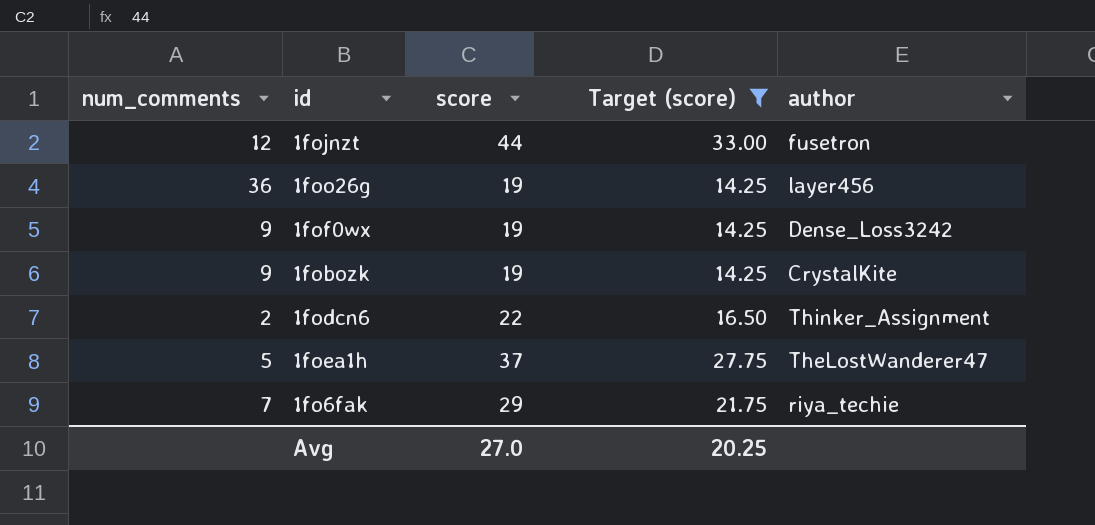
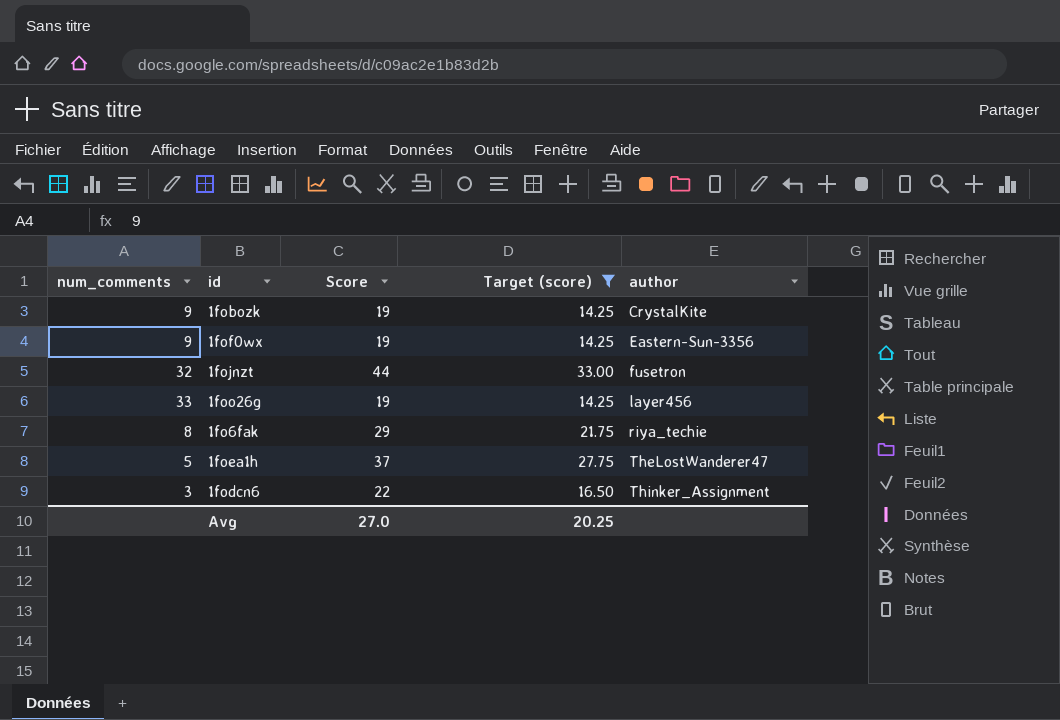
row order: none -> author ascending
column name: score -> Score
1fof0wx | author: Dense_Loss3242 -> Eastern-Sun-3356
1fojnzt | num_comments: 12 -> 32
1foo26g | num_comments: 36 -> 33
1fo6fak | num_comments: 7 -> 8
1fodcn6 | num_comments: 2 -> 3

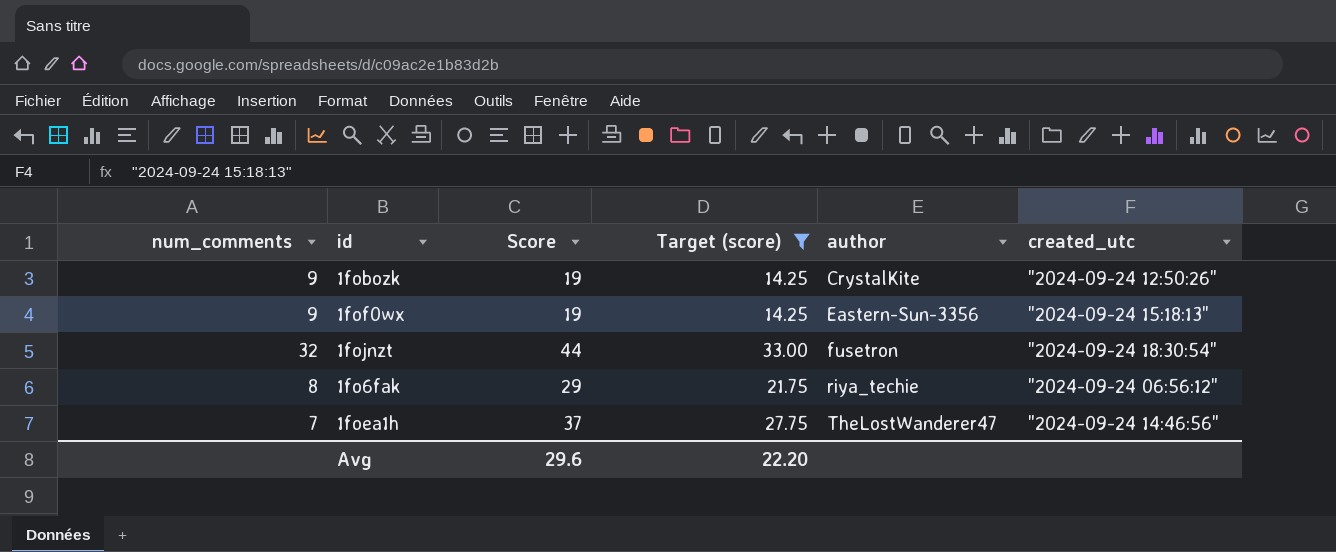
column created_utc | position: none -> 6
row 1foo26g: 33 | 19 | 14.25 | layer456 -> none
row 1fodcn6: 3 | 22 | 16.50 | Thinker_Assignment -> none
1foea1h | num_comments: 5 -> 7
Avg | Score: 27.0 -> 29.6
Avg | Target (score): 20.25 -> 22.20

